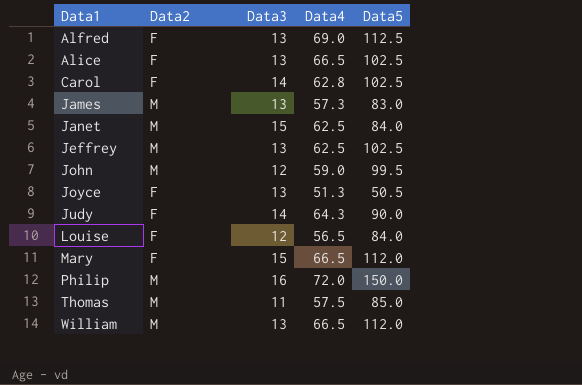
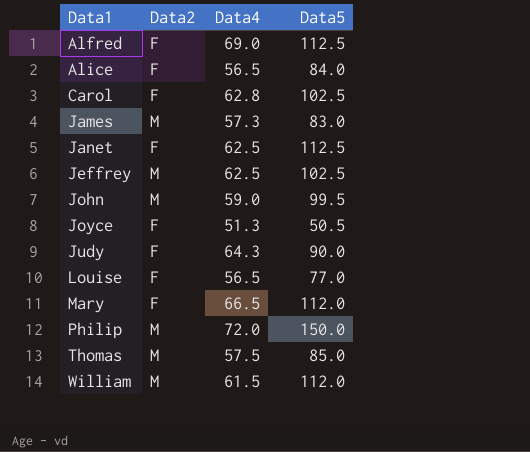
column Data3 | position: 3 -> none
Alice | Data4: 66.5 -> 56.5
Alice | Data5: 102.5 -> 84.0
Janet | Data2: M -> F
Janet | Data5: 84.0 -> 112.5
Louise | Data5: 84.0 -> 77.0
William | Data4: 66.5 -> 61.5

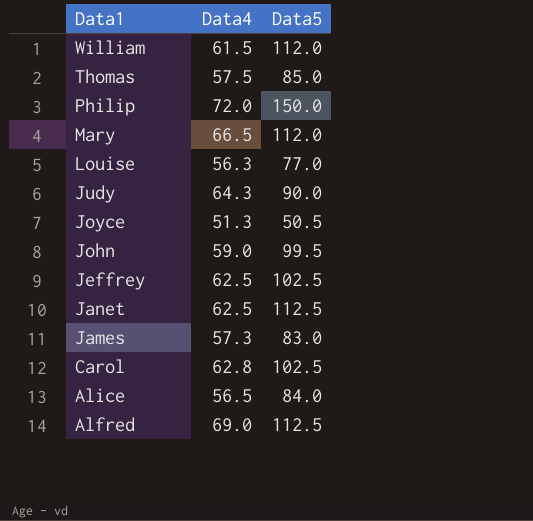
row order: Data1 ascending -> Data1 descending
column Data2 | position: 2 -> none
Louise | Data4: 56.5 -> 56.3

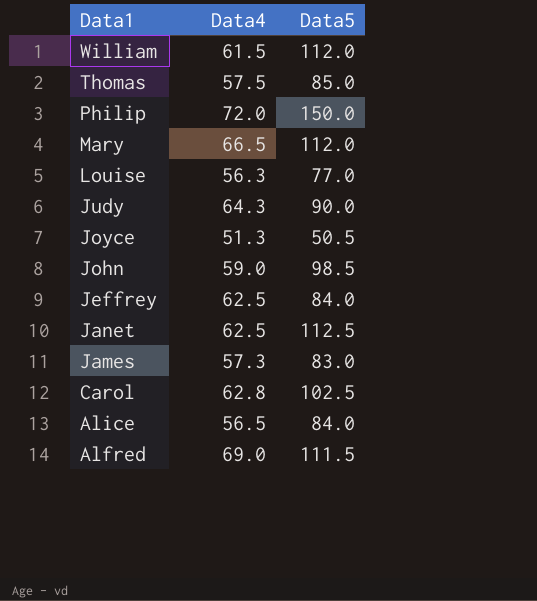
John | Data5: 99.5 -> 98.5
Jeffrey | Data5: 102.5 -> 84.0
Alfred | Data5: 112.5 -> 111.5

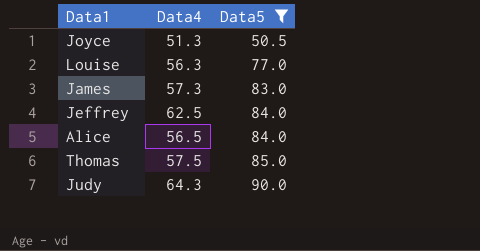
filter: none -> Data5 <= 90.0
row order: Data1 descending -> Data5 ascending

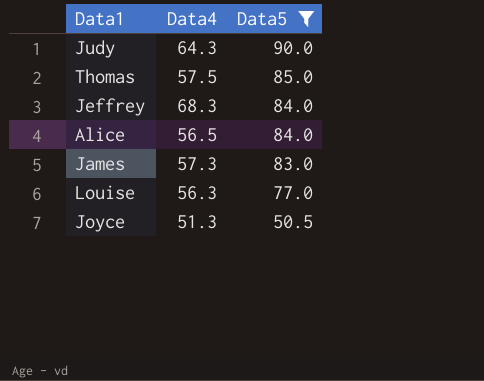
row order: Data5 ascending -> Data5 descending
Jeffrey | Data4: 62.5 -> 68.3

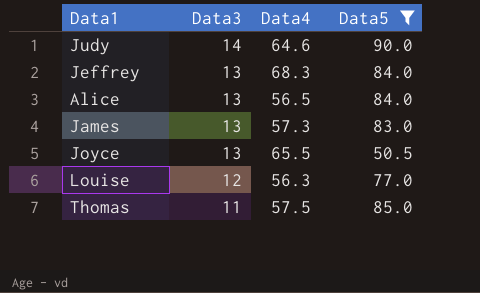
row order: Data5 descending -> Data3 descending
column Data3 | position: none -> 2
Judy | Data4: 64.3 -> 64.6
Joyce | Data4: 51.3 -> 65.5

